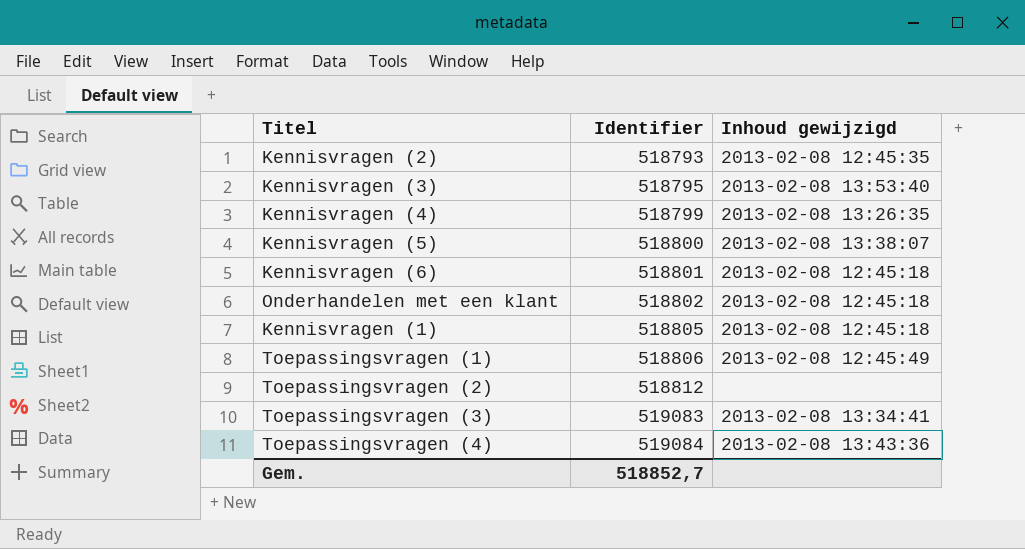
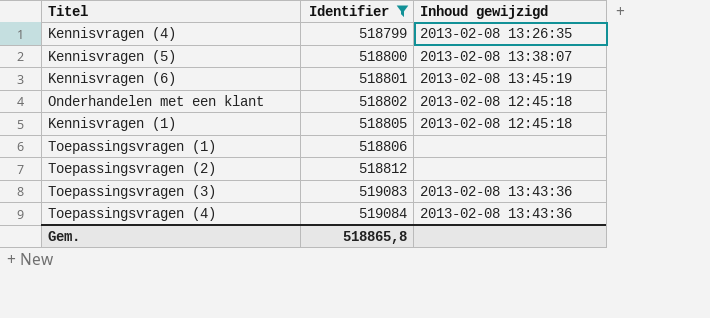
filter: none -> Identifier >= 518799
Kennisvragen (6) | Inhoud gewijzigd: 2013-02-08 12:45:18 -> 2013-02-08 13:45:19
Toepassingsvragen (1) | Inhoud gewijzigd: 2013-02-08 12:45:49 -> none
Toepassingsvragen (3) | Inhoud gewijzigd: 2013-02-08 13:34:41 -> 2013-02-08 13:43:36
Gem. | Identifier: 518852,7 -> 518865,8

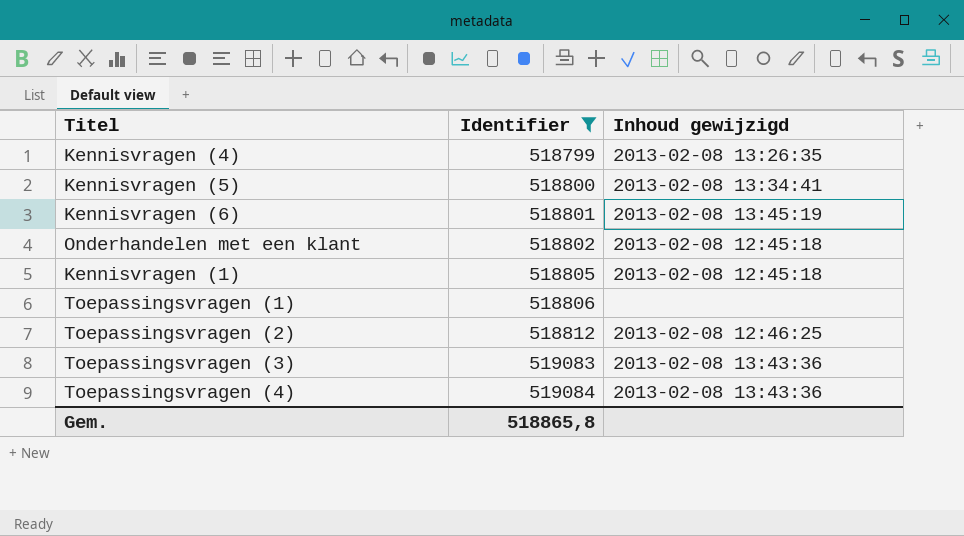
Kennisvragen (5) | Inhoud gewijzigd: 2013-02-08 13:38:07 -> 2013-02-08 13:34:41
Toepassingsvragen (2) | Inhoud gewijzigd: none -> 2013-02-08 12:46:25

